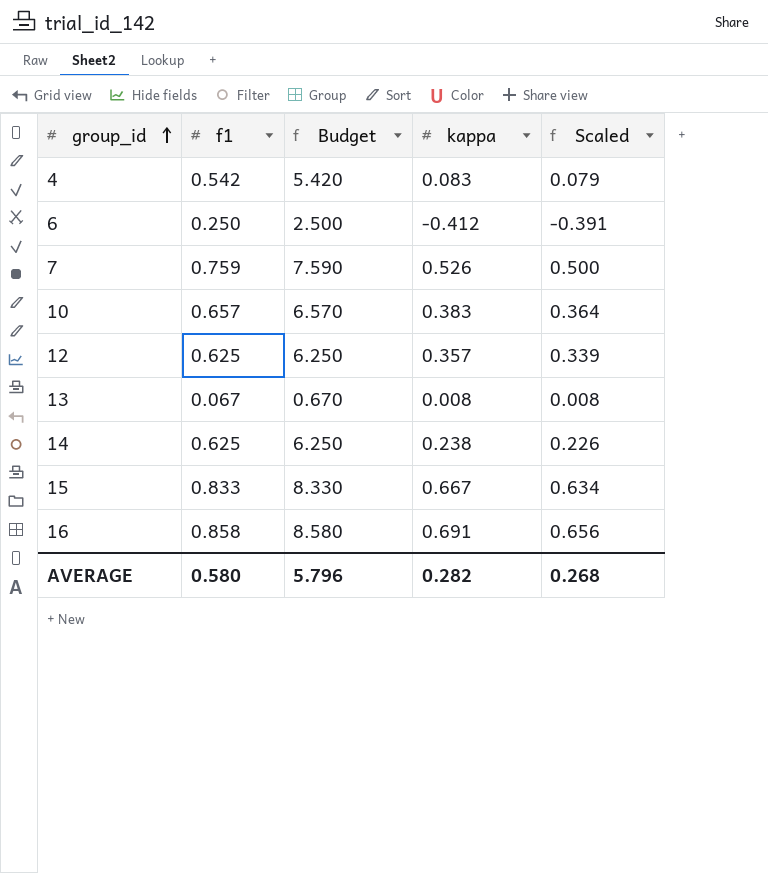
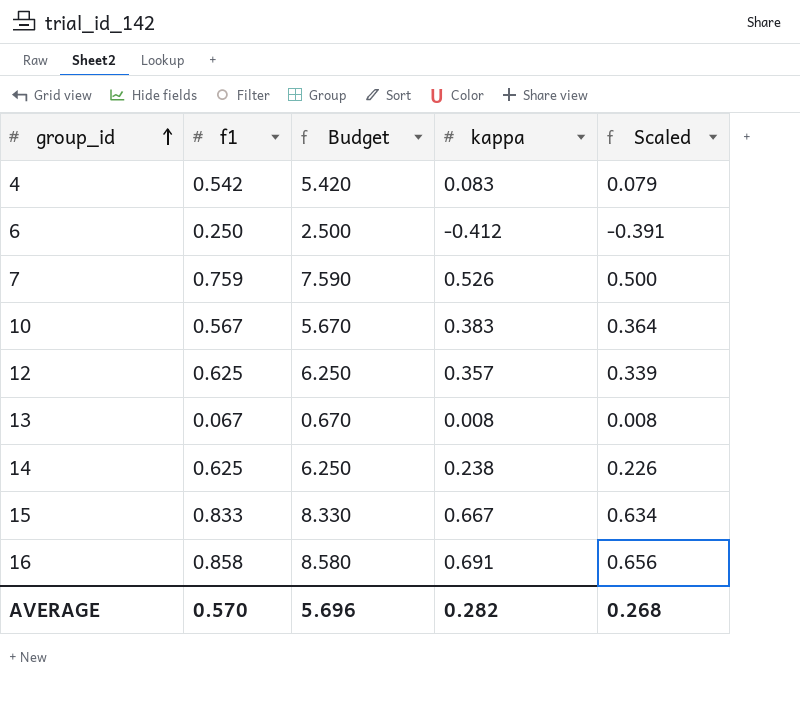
10 | f1: 0.657 -> 0.567
10 | Budget: 6.570 -> 5.670
AVERAGE | f1: 0.580 -> 0.570
AVERAGE | Budget: 5.796 -> 5.696

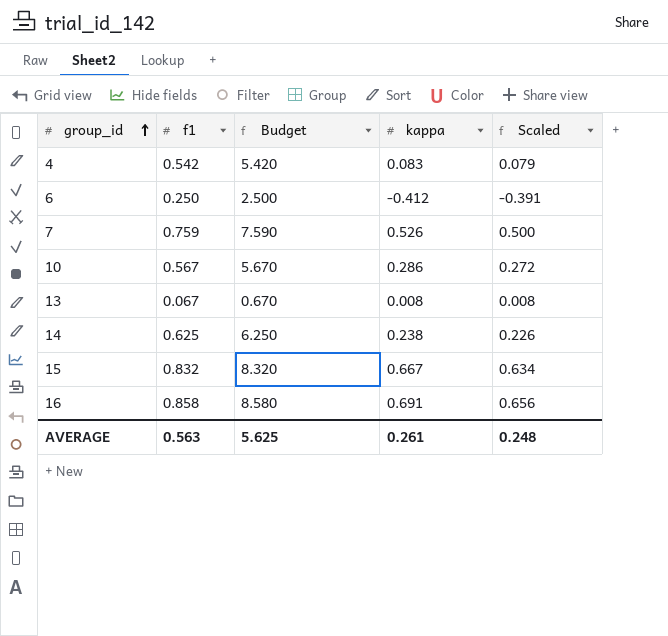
row 12: 0.625 | 6.250 | 0.357 | 0.339 -> none
10 | kappa: 0.383 -> 0.286
10 | Scaled: 0.364 -> 0.272
15 | f1: 0.833 -> 0.832
15 | Budget: 8.330 -> 8.320
AVERAGE | f1: 0.570 -> 0.563
AVERAGE | Budget: 5.696 -> 5.625
AVERAGE | kappa: 0.282 -> 0.261
AVERAGE | Scaled: 0.268 -> 0.248

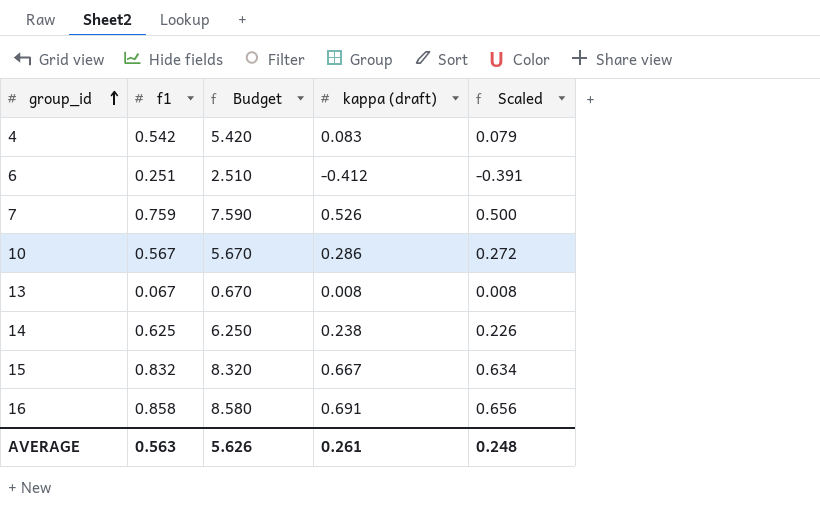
column name: kappa -> kappa (draft)
6 | f1: 0.250 -> 0.251
6 | Budget: 2.500 -> 2.510
AVERAGE | Budget: 5.625 -> 5.626

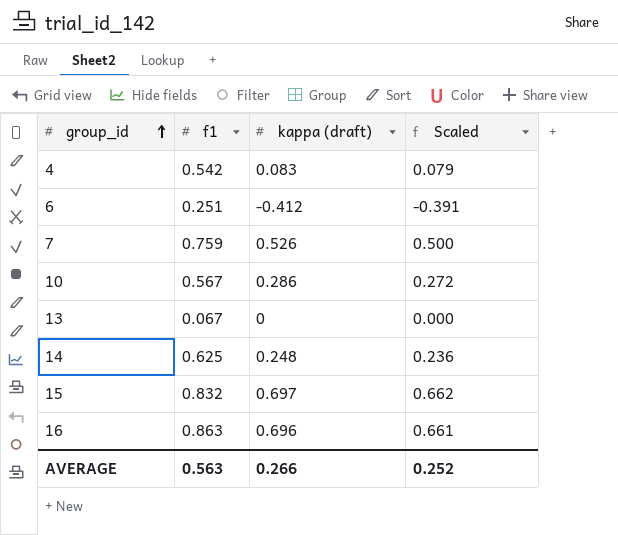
column Budget | formula: [f1] * 10 -> none
13 | kappa (draft): 0.008 -> 0
13 | Scaled: 0.008 -> 0.000
14 | kappa (draft): 0.238 -> 0.248
14 | Scaled: 0.226 -> 0.236
15 | kappa (draft): 0.667 -> 0.697
15 | Scaled: 0.634 -> 0.662
16 | f1: 0.858 -> 0.863
16 | kappa (draft): 0.691 -> 0.696
16 | Scaled: 0.656 -> 0.661
AVERAGE | kappa (draft): 0.261 -> 0.266
AVERAGE | Scaled: 0.248 -> 0.252

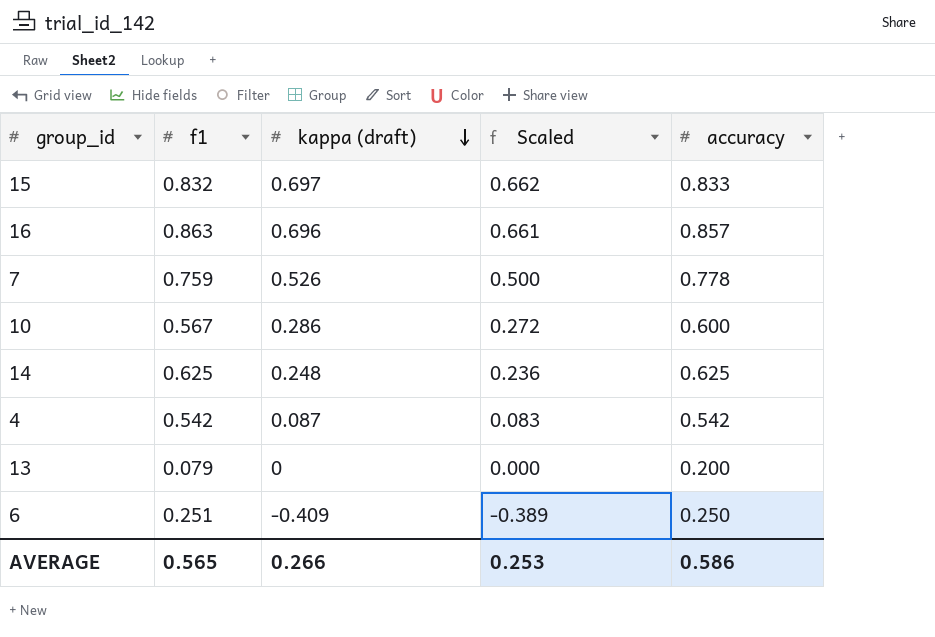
row order: group_id ascending -> kappa (draft) descending
column accuracy | position: none -> 5
4 | kappa (draft): 0.083 -> 0.087
4 | Scaled: 0.079 -> 0.083
13 | f1: 0.067 -> 0.079
6 | kappa (draft): -0.412 -> -0.409
6 | Scaled: -0.391 -> -0.389
AVERAGE | f1: 0.563 -> 0.565
AVERAGE | Scaled: 0.252 -> 0.253

